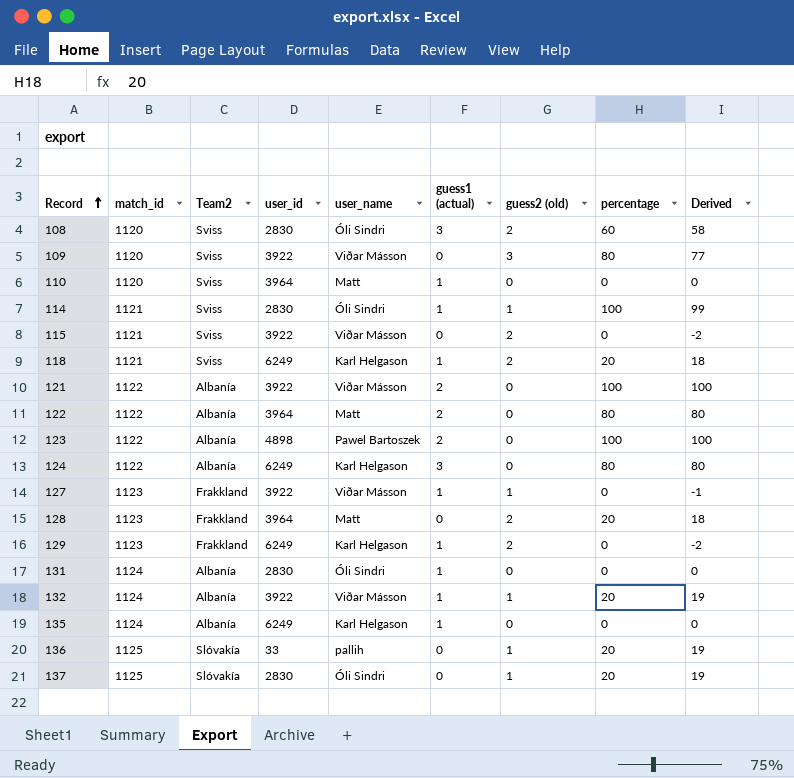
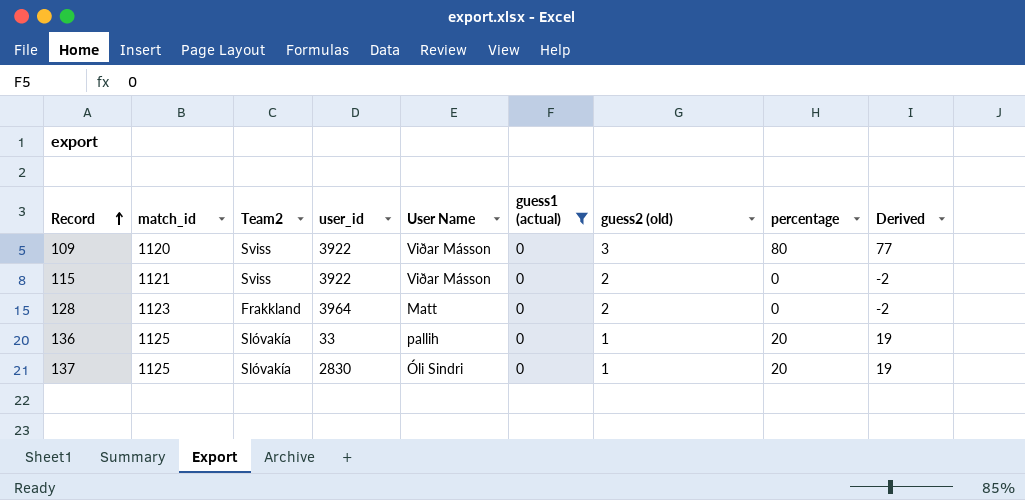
filter: none -> guess1 (actual) = 0
column name: user_name -> User Name
128 | percentage: 20 -> 0
128 | Derived: 18 -> -2

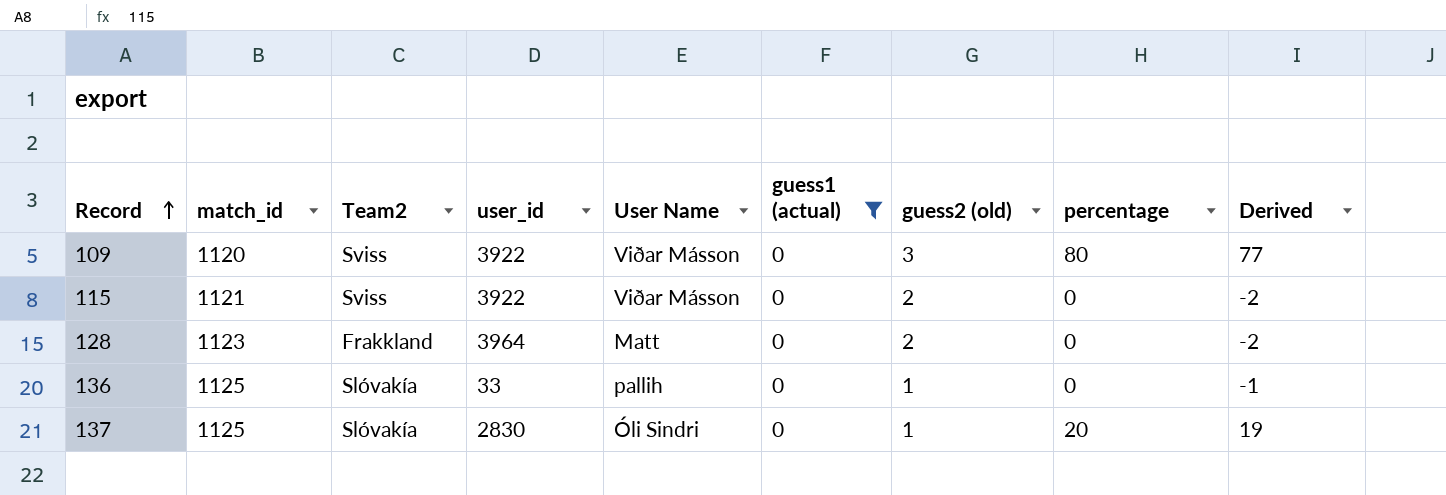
136 | percentage: 20 -> 0
136 | Derived: 19 -> -1

